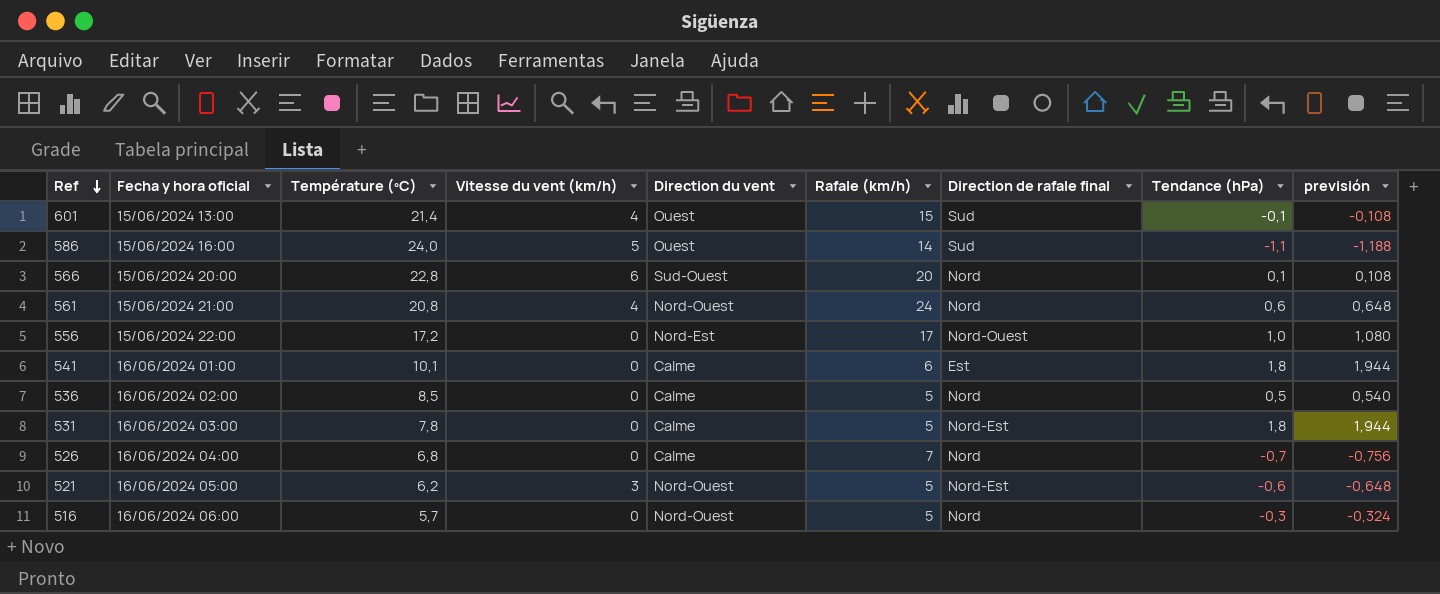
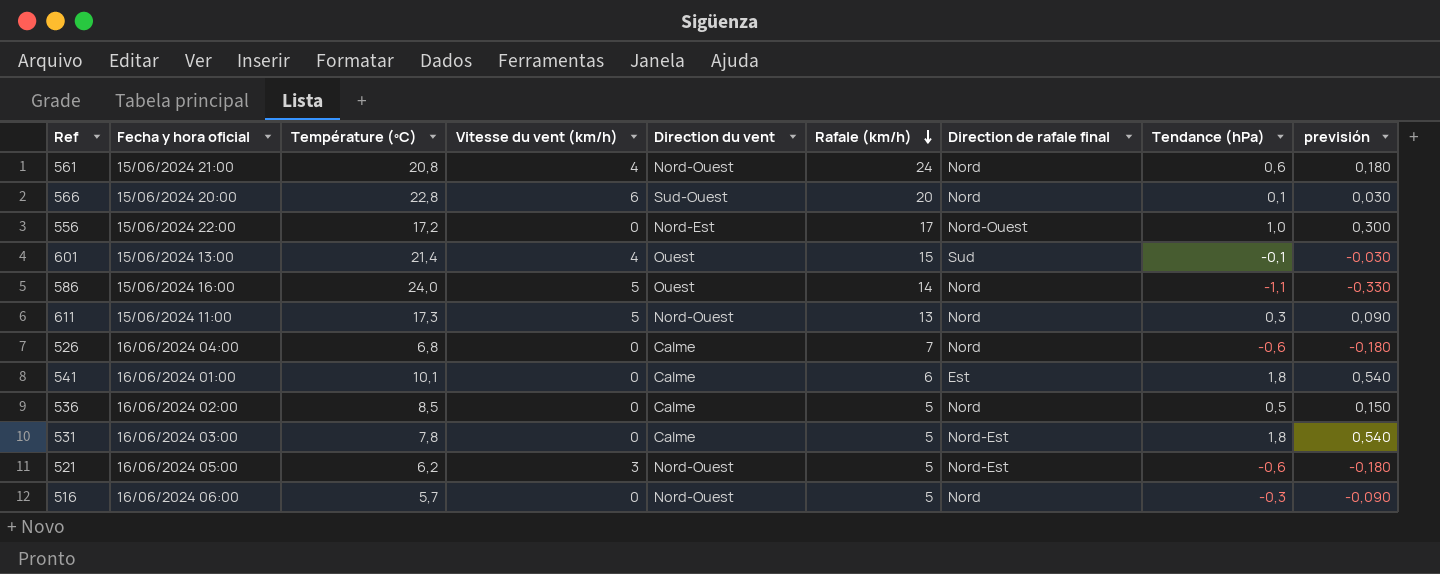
row order: Ref descending -> Rafale (km/h) descending
column previsión | formula: [Tendance (hPa)] * 1,08 -> [Tendance (hPa)] * 0,3
586 | Direction de rafale final: Sud -> Nord
row 611: none -> 15/06/2024 11:00 | 17,3 | 5 | Nord-Ouest | 13 | Nord | 0,3 | 0,090
526 | Tendance (hPa): -0,7 -> -0,6

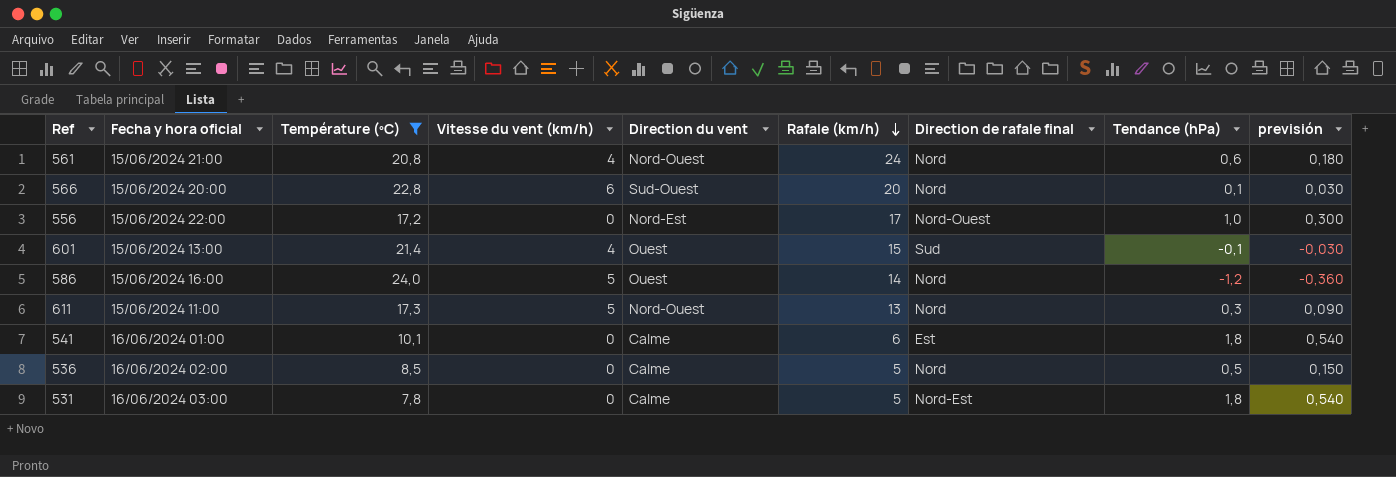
filter: none -> Température (ºC) >= 7,8
586 | Tendance (hPa): -1,1 -> -1,2
586 | previsión: -0,330 -> -0,360

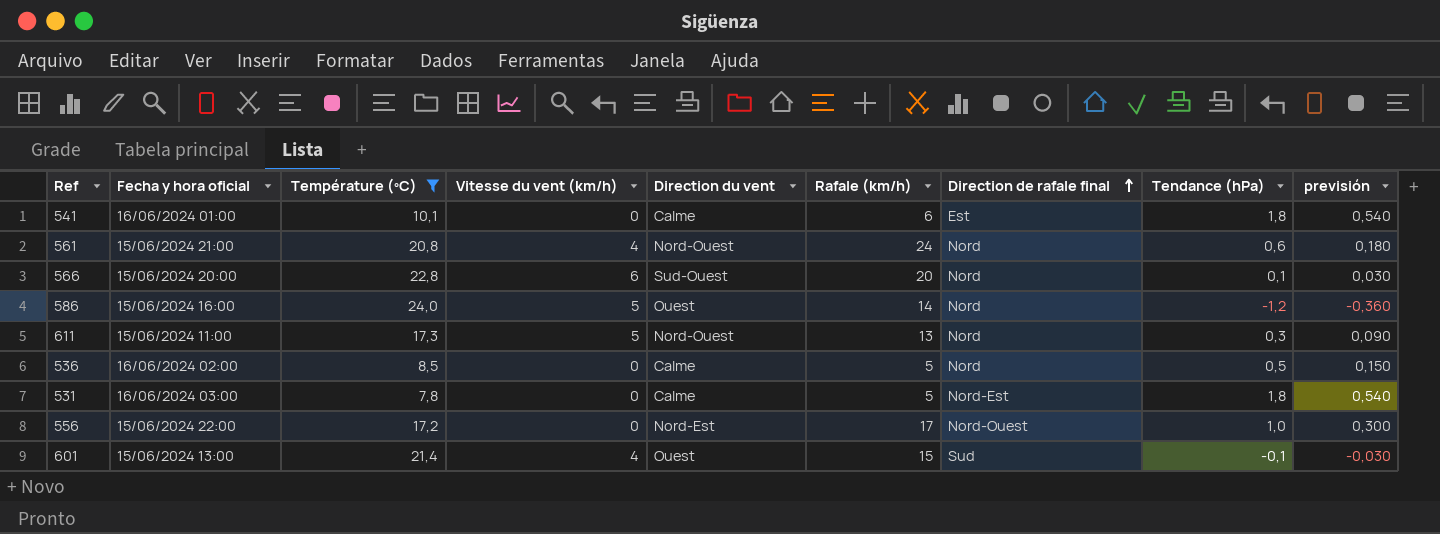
row order: Rafale (km/h) descending -> Direction de rafale final ascending

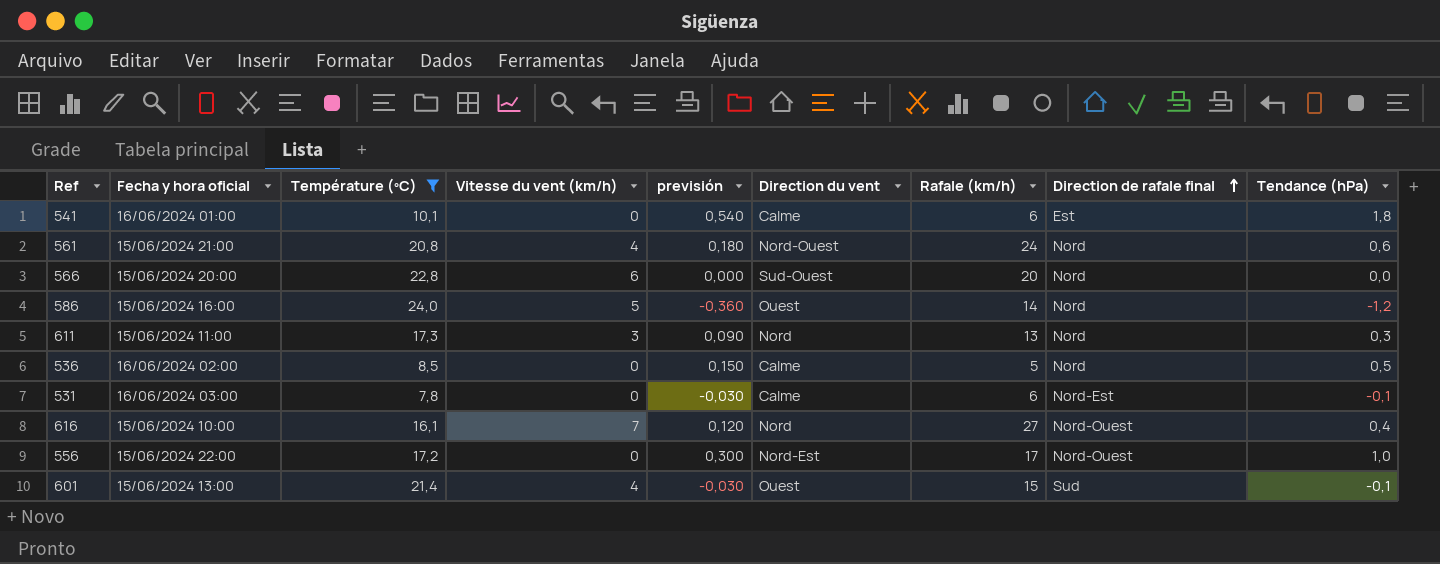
column previsión | position: 9 -> 5
566 | previsión: 0,030 -> 0,000
566 | Tendance (hPa): 0,1 -> 0,0
611 | Vitesse du vent (km/h): 5 -> 3
611 | Direction du vent: Nord-Ouest -> Nord
531 | previsión: 0,540 -> -0,030
531 | Rafale (km/h): 5 -> 6
531 | Tendance (hPa): 1,8 -> -0,1
row 616: none -> 15/06/2024 10:00 | 16,1 | 7 | 0,120 | Nord | 27 | Nord-Ouest | 0,4

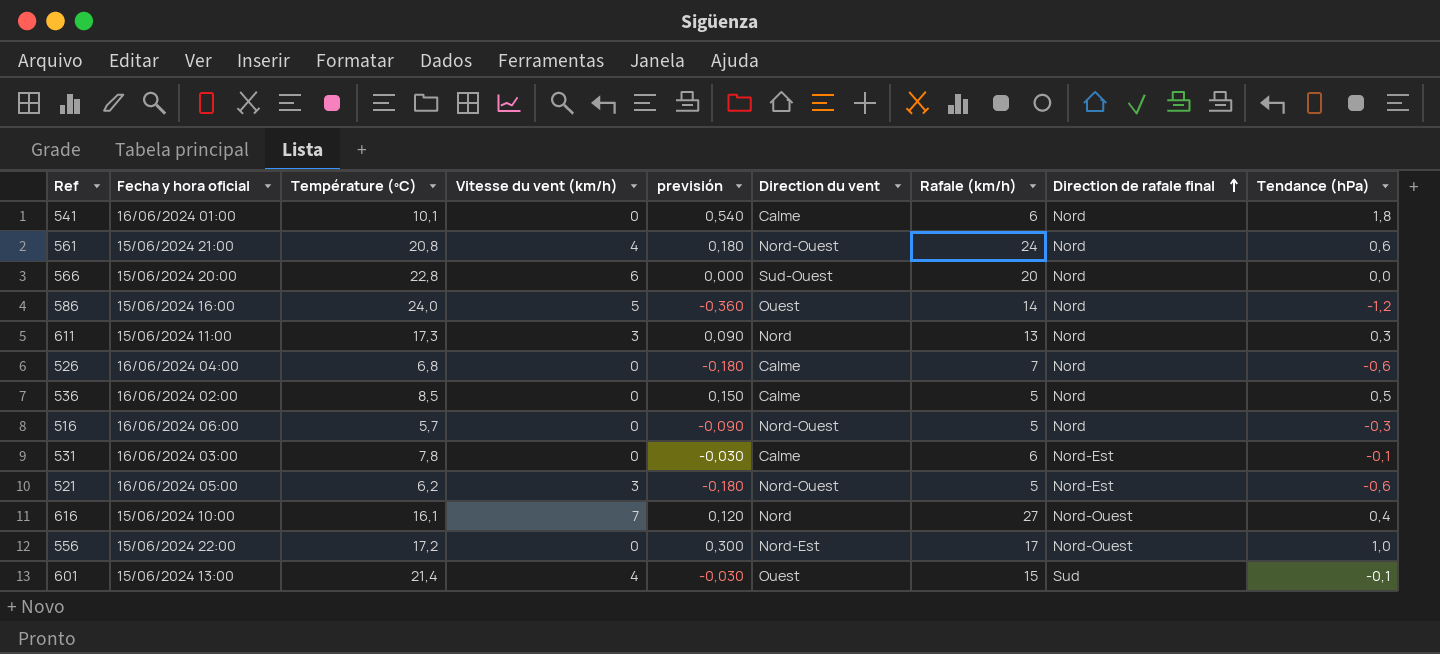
filter: Température (ºC) >= 7,8 -> none
541 | Direction de rafale final: Est -> Nord

